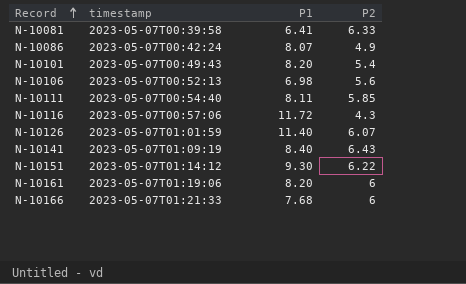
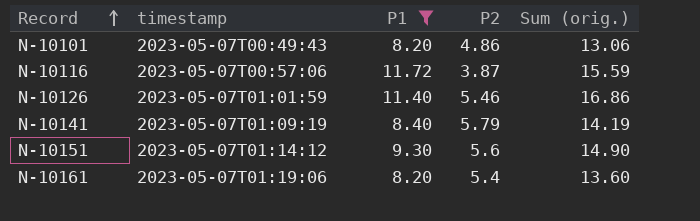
filter: none -> P1 >= 8.20
column Sum (orig.) | formula: none -> [P1] + [P2]
N-10101 | P2: 5.4 -> 4.86
N-10116 | P2: 4.3 -> 3.87
N-10126 | P2: 6.07 -> 5.46
N-10141 | P2: 6.43 -> 5.79
N-10151 | P2: 6.22 -> 5.6
N-10161 | P2: 6 -> 5.4

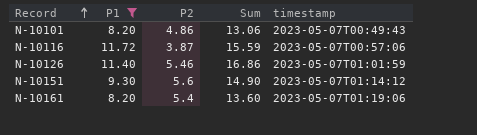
column name: Sum (orig.) -> Sum
column timestamp | position: 2 -> 5
row N-10141: 2023-05-07T01:09:19 | 8.40 | 5.79 | 14.19 -> none

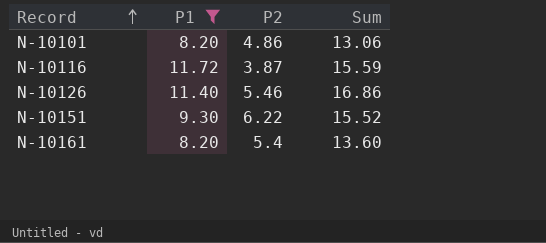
column timestamp | position: 5 -> none
N-10151 | P2: 5.6 -> 6.22
N-10151 | Sum: 14.90 -> 15.52

